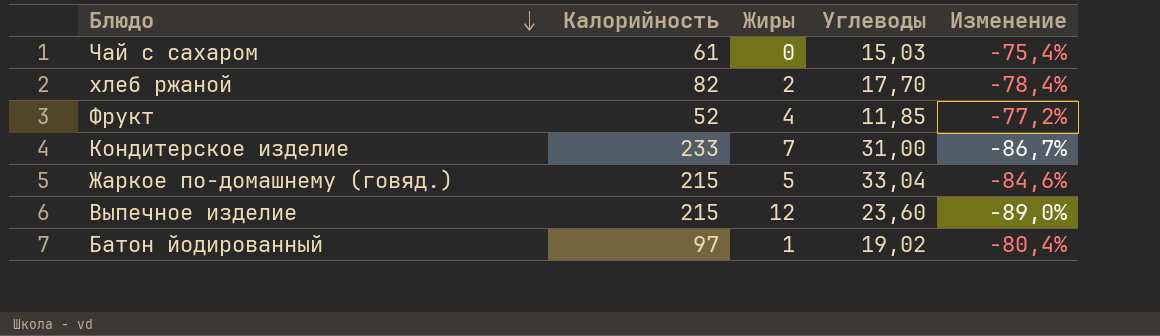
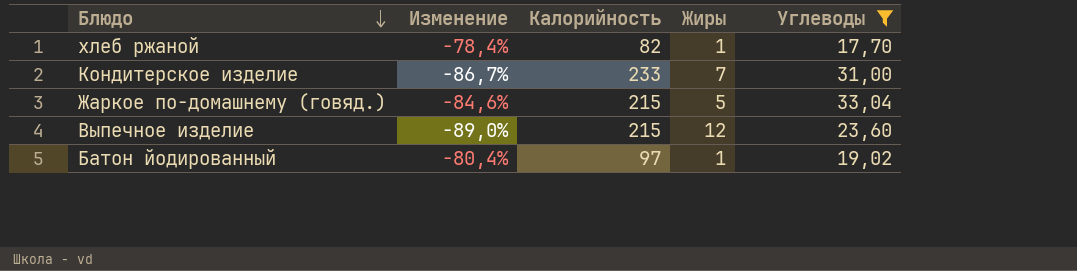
filter: none -> Углеводы >= 17,70
column Изменение | position: 5 -> 2
хлеб ржаной | Жиры: 2 -> 1

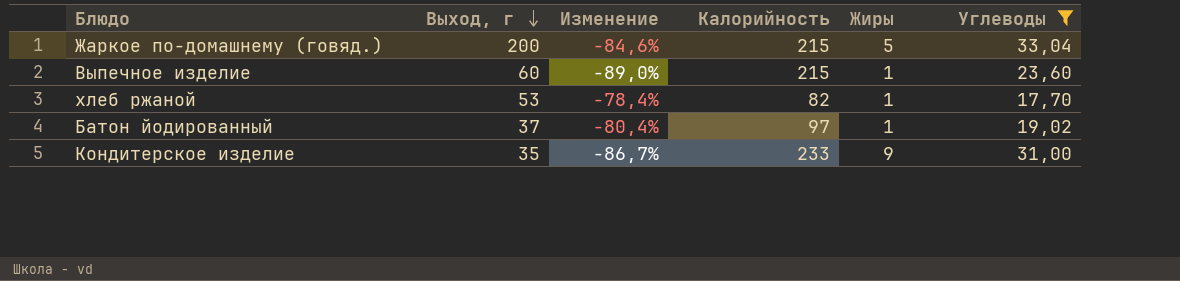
row order: Блюдо descending -> Выход, г descending
column Выход, г | position: none -> 2
Выпечное изделие | Жиры: 12 -> 1
Кондитерское изделие | Жиры: 7 -> 9

